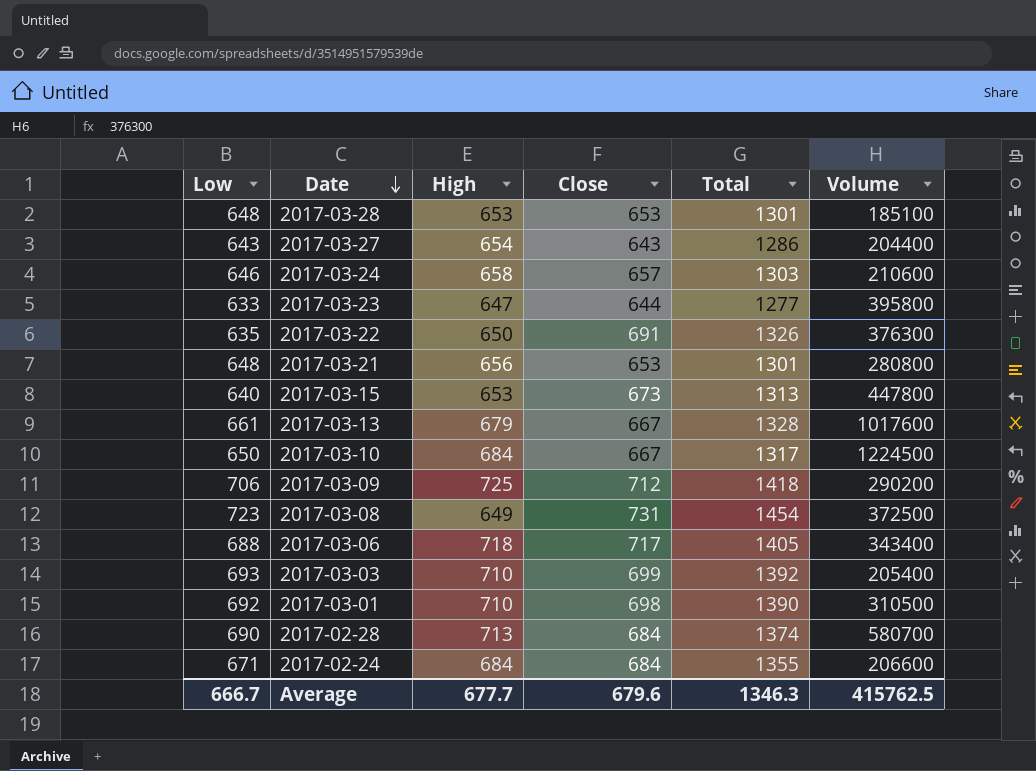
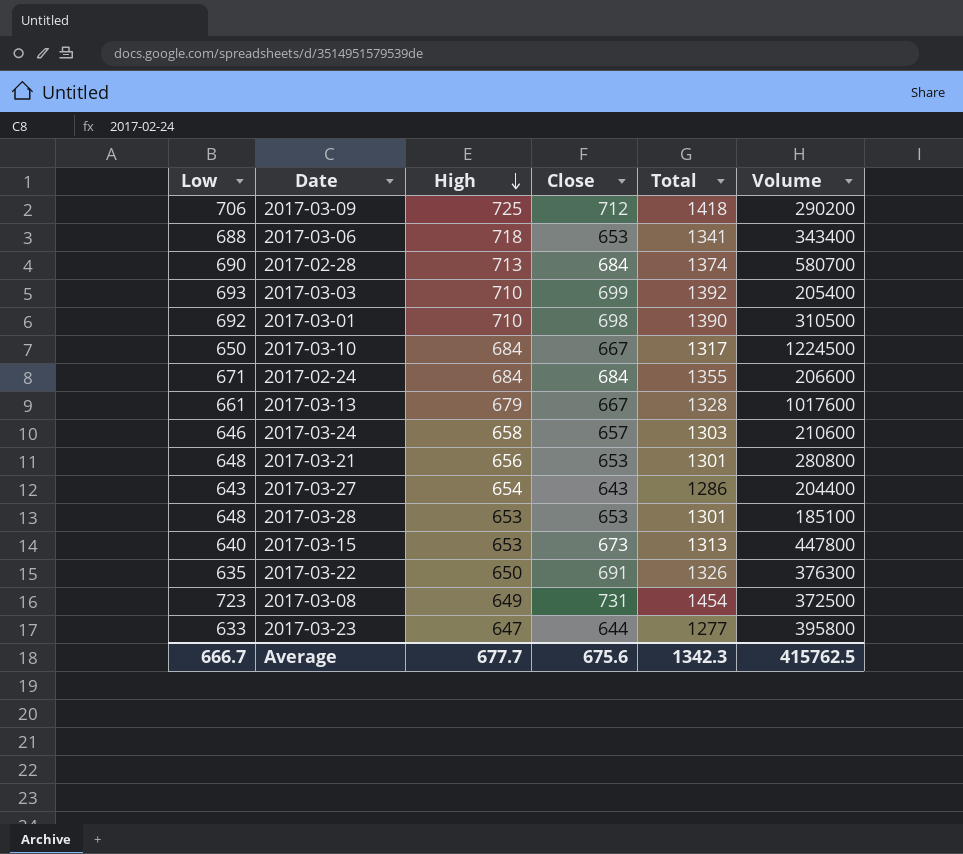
row order: Date descending -> High descending
2017-03-06 | Close: 717 -> 653
2017-03-06 | Total: 1405 -> 1341
Average | Close: 679.6 -> 675.6
Average | Total: 1346.3 -> 1342.3

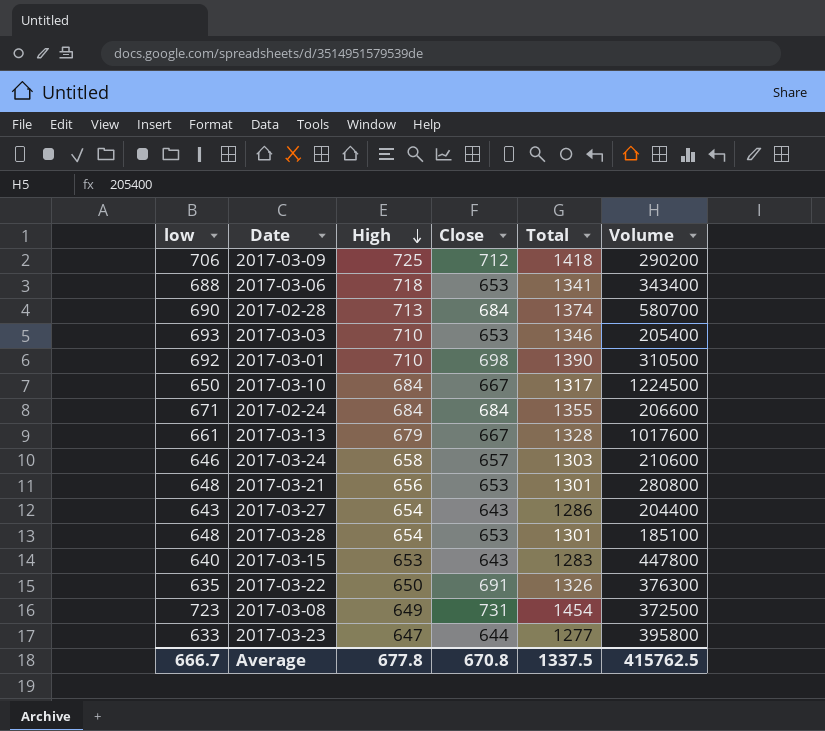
column name: Low -> low
2017-03-03 | Close: 699 -> 653
2017-03-03 | Total: 1392 -> 1346
2017-03-28 | High: 653 -> 654
2017-03-15 | Close: 673 -> 643
2017-03-15 | Total: 1313 -> 1283
Average | High: 677.7 -> 677.8
Average | Close: 675.6 -> 670.8
Average | Total: 1342.3 -> 1337.5

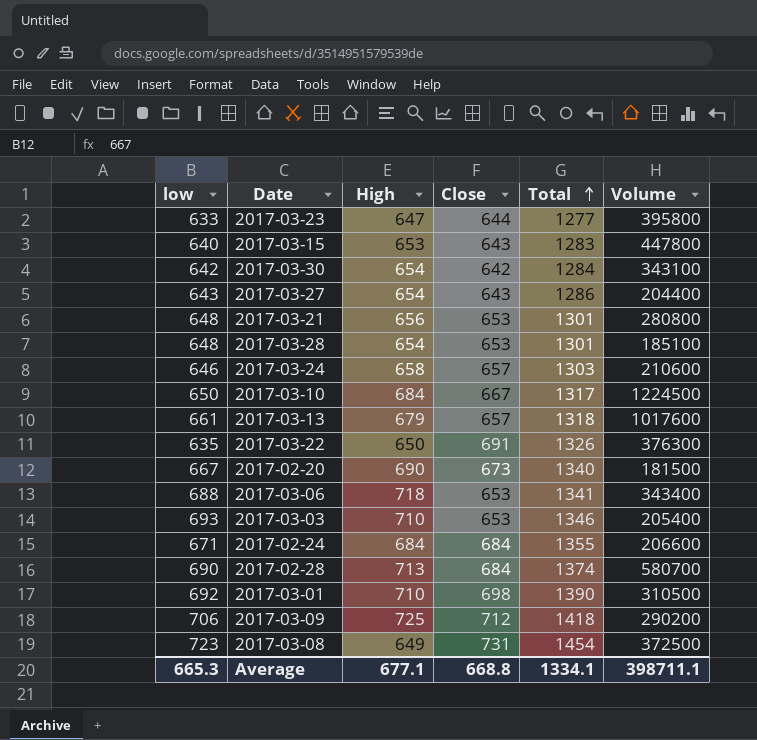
row order: High descending -> Total ascending
row 2017-03-30: none -> 642 | 654 | 642 | 1284 | 343100
2017-03-13 | Close: 667 -> 657
2017-03-13 | Total: 1328 -> 1318
row 2017-02-20: none -> 667 | 690 | 673 | 1340 | 181500
Average | low: 666.7 -> 665.3
Average | High: 677.8 -> 677.1
Average | Close: 670.8 -> 668.8
Average | Total: 1337.5 -> 1334.1
Average | Volume: 415762.5 -> 398711.1

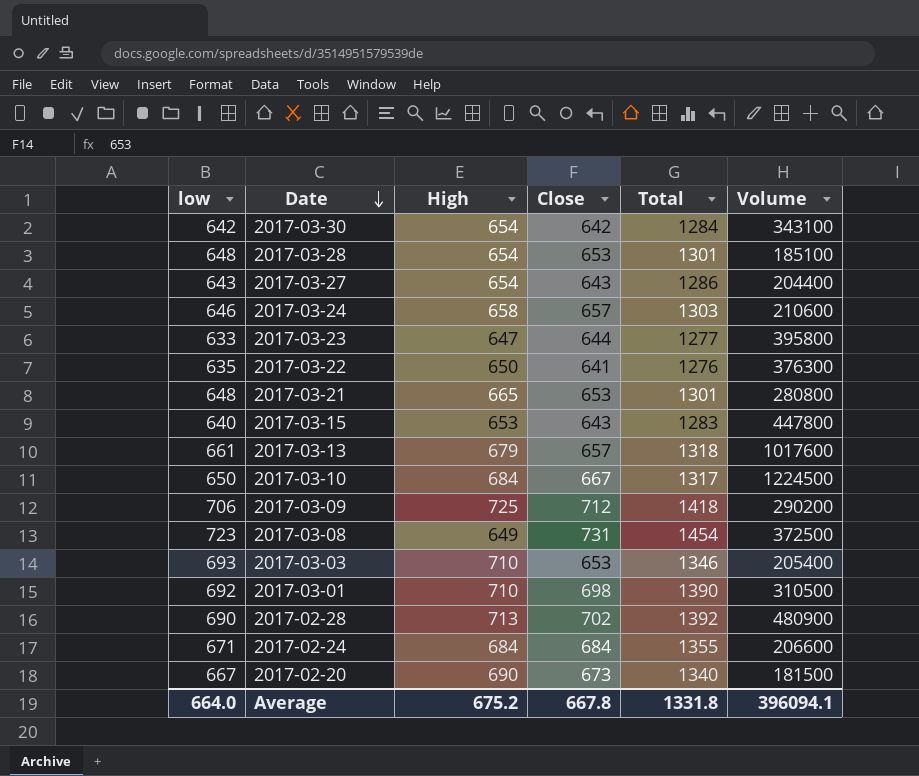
row order: Total ascending -> Date descending
row 2017-03-06: 688 | 718 | 653 | 1341 | 343400 -> none
2017-03-22 | Close: 691 -> 641
2017-03-22 | Total: 1326 -> 1276
2017-03-21 | High: 656 -> 665
2017-02-28 | Close: 684 -> 702
2017-02-28 | Total: 1374 -> 1392
2017-02-28 | Volume: 580700 -> 480900
Average | low: 665.3 -> 664.0
Average | High: 677.1 -> 675.2
Average | Close: 668.8 -> 667.8
Average | Total: 1334.1 -> 1331.8
Average | Volume: 398711.1 -> 396094.1

